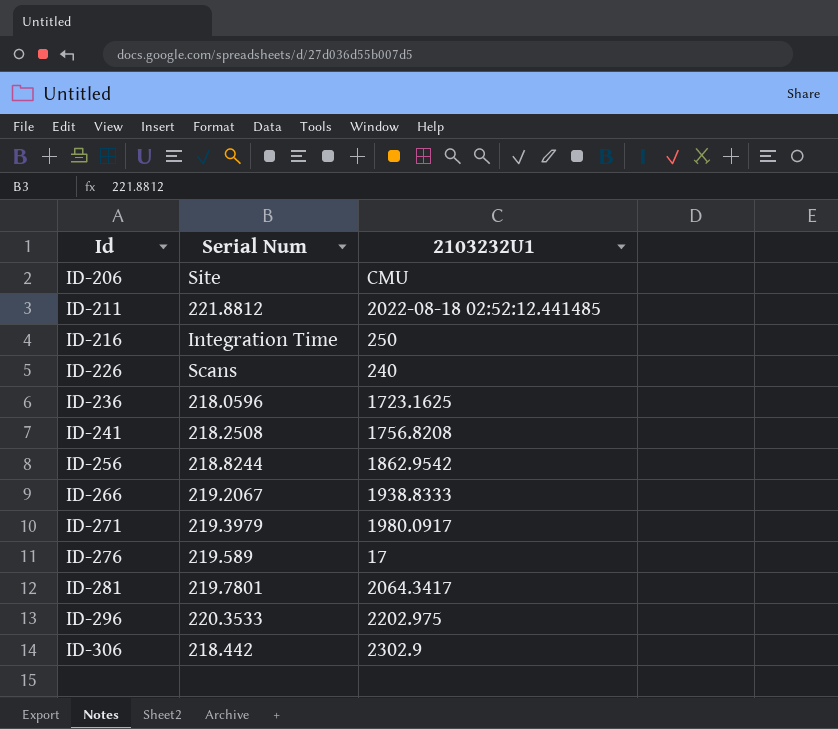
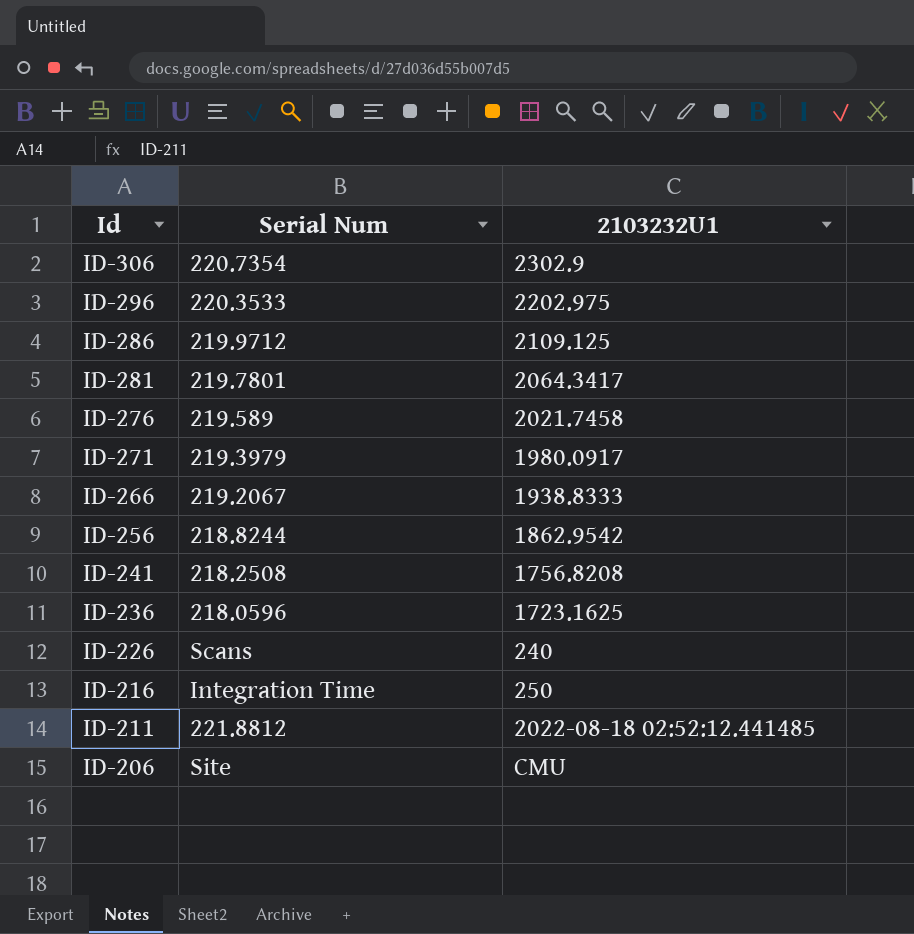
row order: Id ascending -> Id descending
ID-306 | Serial Num: 218.442 -> 220.7354
row ID-286: none -> 219.9712 | 2109.125
ID-276 | 2103232U1: 17 -> 2021.7458

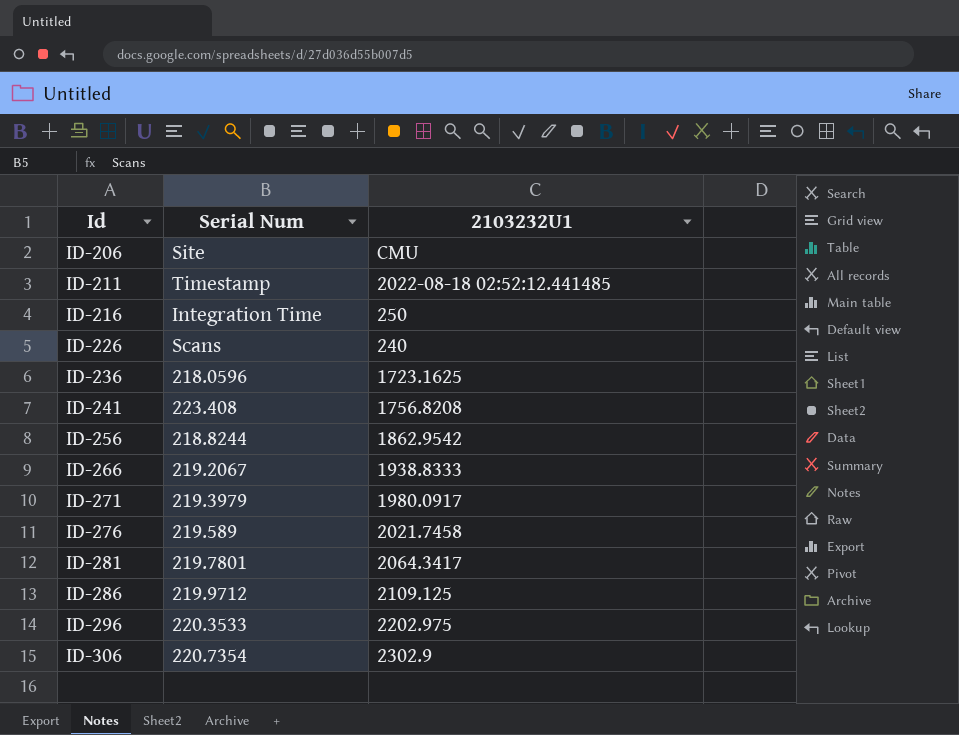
row order: Id descending -> Id ascending
ID-211 | Serial Num: 221.8812 -> Timestamp
ID-241 | Serial Num: 218.2508 -> 223.408

